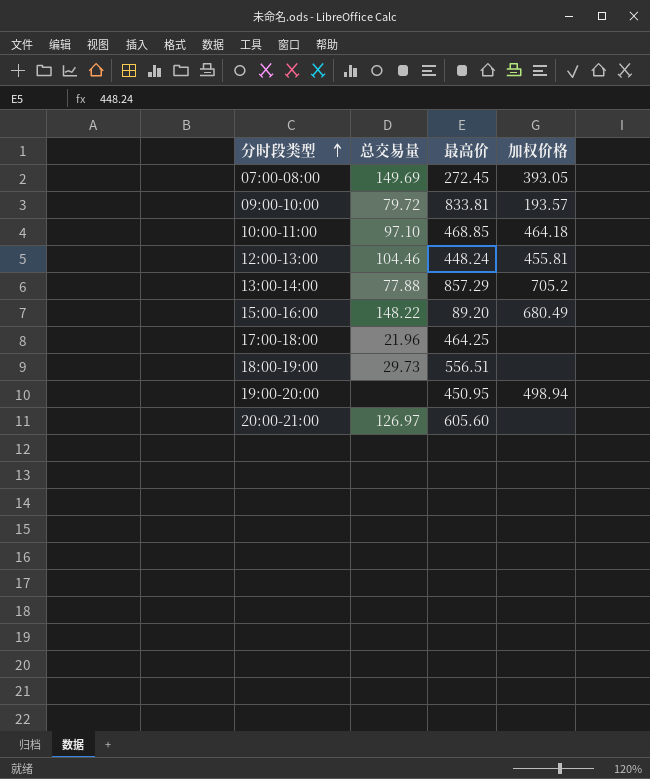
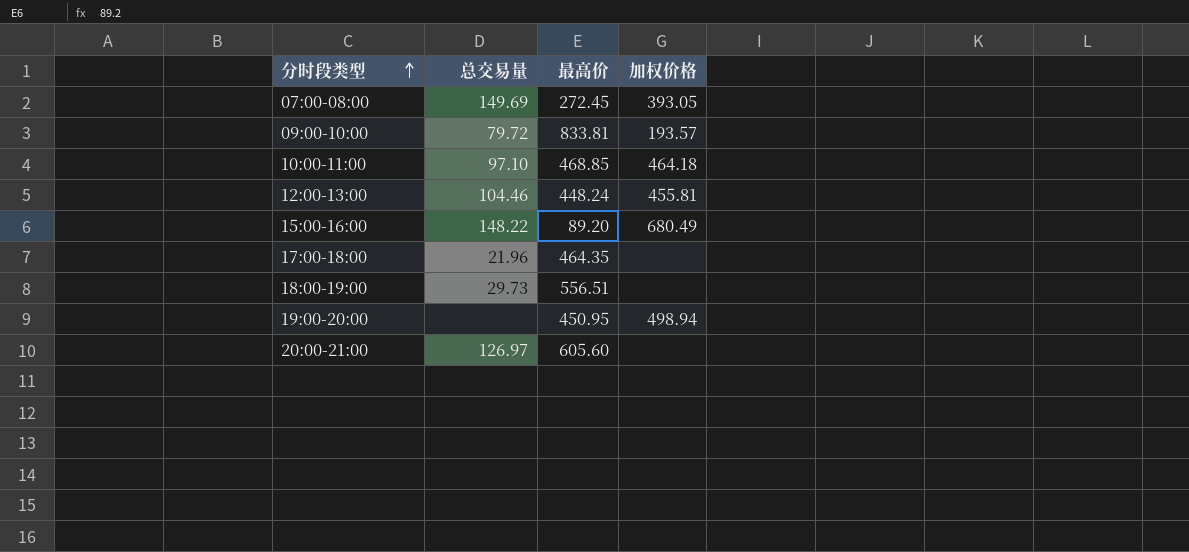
row 13:00-14:00: 77.88 | 857.29 | 705.2 -> none
17:00-18:00 | 最高价: 464.25 -> 464.35

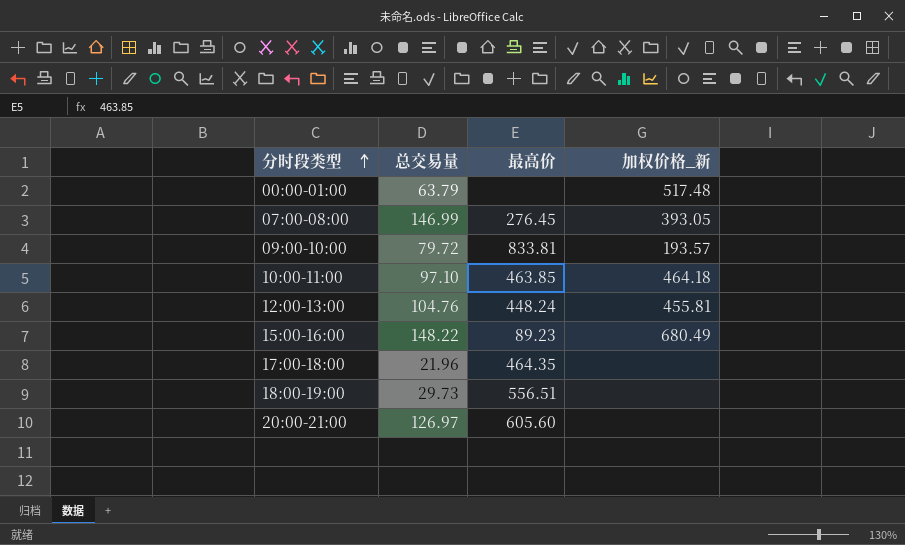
column name: 加权价格 -> 加权价格_新
row 19:00-20:00: none | 450.95 | 498.94 -> none
row 00:00-01:00: none -> 63.79 | none | 517.48
07:00-08:00 | 总交易量: 149.69 -> 146.99
07:00-08:00 | 最高价: 272.45 -> 276.45
10:00-11:00 | 最高价: 468.85 -> 463.85
12:00-13:00 | 总交易量: 104.46 -> 104.76
15:00-16:00 | 最高价: 89.20 -> 89.23

